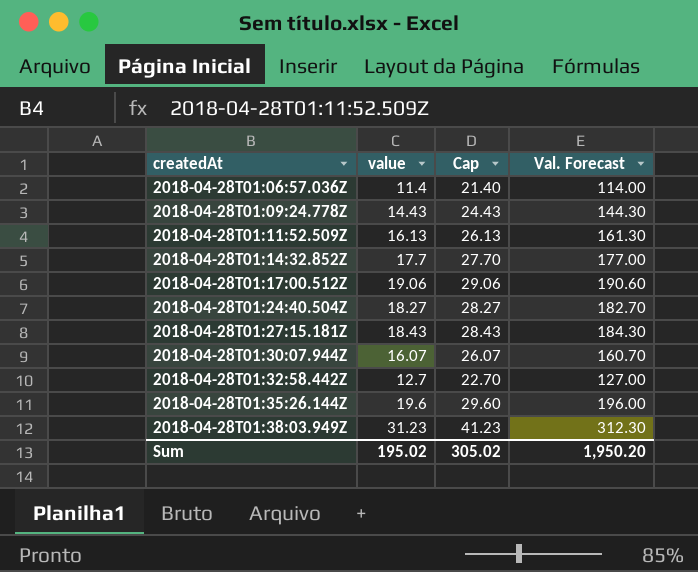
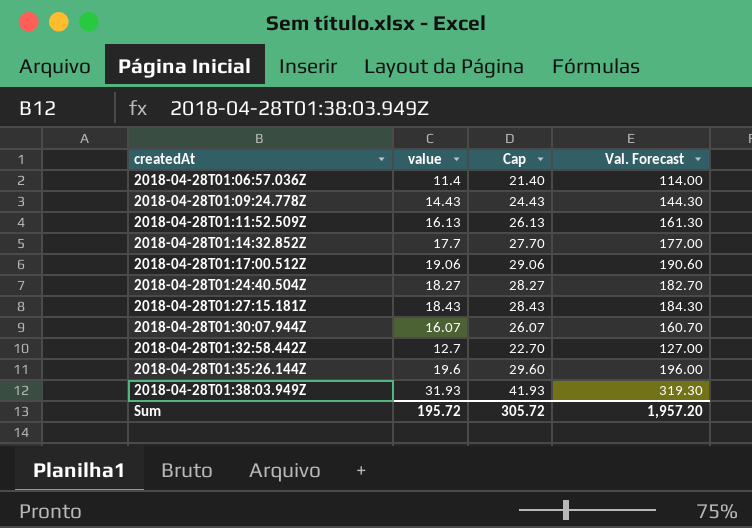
2018-04-28T01:38:03.949Z | value: 31.23 -> 31.93
2018-04-28T01:38:03.949Z | Cap: 41.23 -> 41.93
2018-04-28T01:38:03.949Z | Val. Forecast: 312.30 -> 319.30
Sum | value: 195.02 -> 195.72
Sum | Cap: 305.02 -> 305.72
Sum | Val. Forecast: 1,950.20 -> 1,957.20

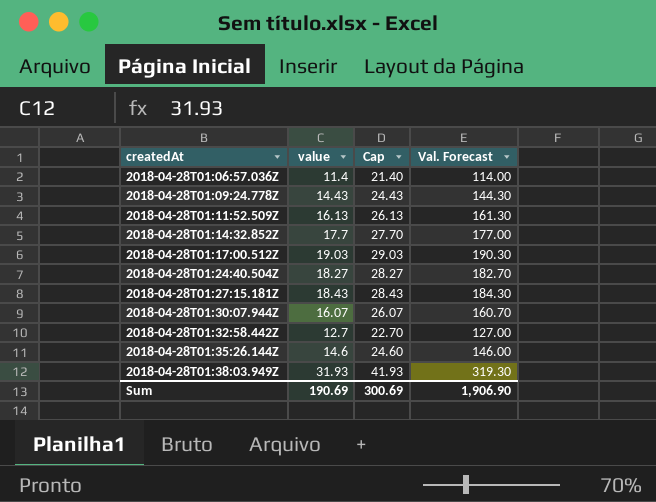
2018-04-28T01:17:00.512Z | value: 19.06 -> 19.03
2018-04-28T01:17:00.512Z | Cap: 29.06 -> 29.03
2018-04-28T01:17:00.512Z | Val. Forecast: 190.60 -> 190.30
2018-04-28T01:35:26.144Z | value: 19.6 -> 14.6
2018-04-28T01:35:26.144Z | Cap: 29.60 -> 24.60
2018-04-28T01:35:26.144Z | Val. Forecast: 196.00 -> 146.00
Sum | value: 195.72 -> 190.69
Sum | Cap: 305.72 -> 300.69
Sum | Val. Forecast: 1,957.20 -> 1,906.90

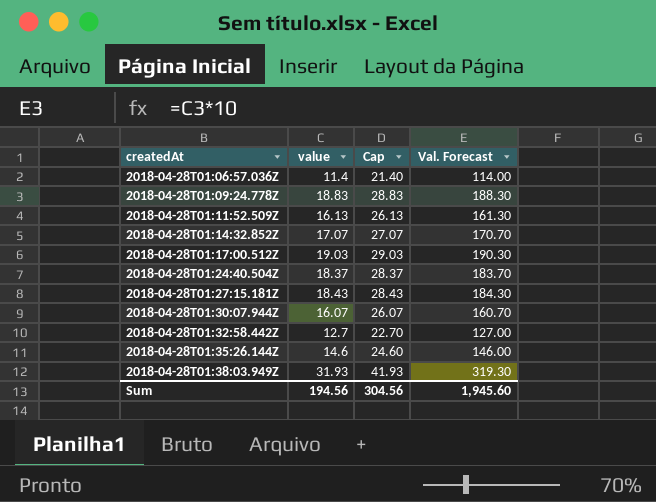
2018-04-28T01:09:24.778Z | value: 14.43 -> 18.83
2018-04-28T01:09:24.778Z | Cap: 24.43 -> 28.83
2018-04-28T01:09:24.778Z | Val. Forecast: 144.30 -> 188.30
2018-04-28T01:14:32.852Z | value: 17.7 -> 17.07
2018-04-28T01:14:32.852Z | Cap: 27.70 -> 27.07
2018-04-28T01:14:32.852Z | Val. Forecast: 177.00 -> 170.70
2018-04-28T01:24:40.504Z | value: 18.27 -> 18.37
2018-04-28T01:24:40.504Z | Cap: 28.27 -> 28.37
2018-04-28T01:24:40.504Z | Val. Forecast: 182.70 -> 183.70
Sum | value: 190.69 -> 194.56
Sum | Cap: 300.69 -> 304.56
Sum | Val. Forecast: 1,906.90 -> 1,945.60

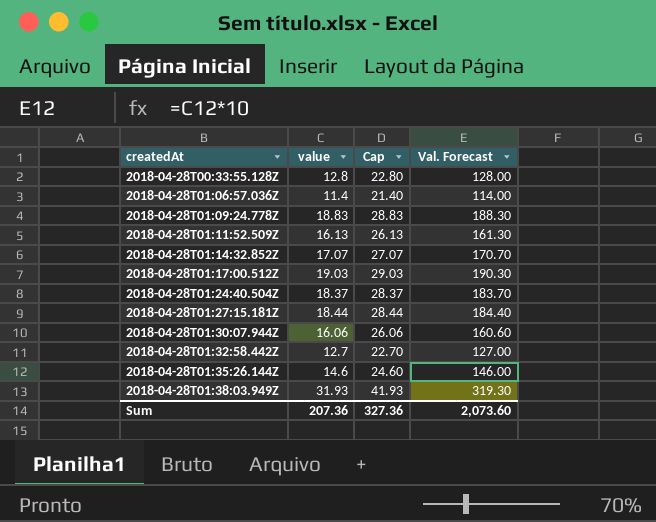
row 2018-04-28T00:33:55.128Z: none -> 12.8 | 22.80 | 128.00
2018-04-28T01:27:15.181Z | value: 18.43 -> 18.44
2018-04-28T01:27:15.181Z | Cap: 28.43 -> 28.44
2018-04-28T01:27:15.181Z | Val. Forecast: 184.30 -> 184.40
2018-04-28T01:30:07.944Z | value: 16.07 -> 16.06
2018-04-28T01:30:07.944Z | Cap: 26.07 -> 26.06
2018-04-28T01:30:07.944Z | Val. Forecast: 160.70 -> 160.60
Sum | value: 194.56 -> 207.36
Sum | Cap: 304.56 -> 327.36
Sum | Val. Forecast: 1,945.60 -> 2,073.60

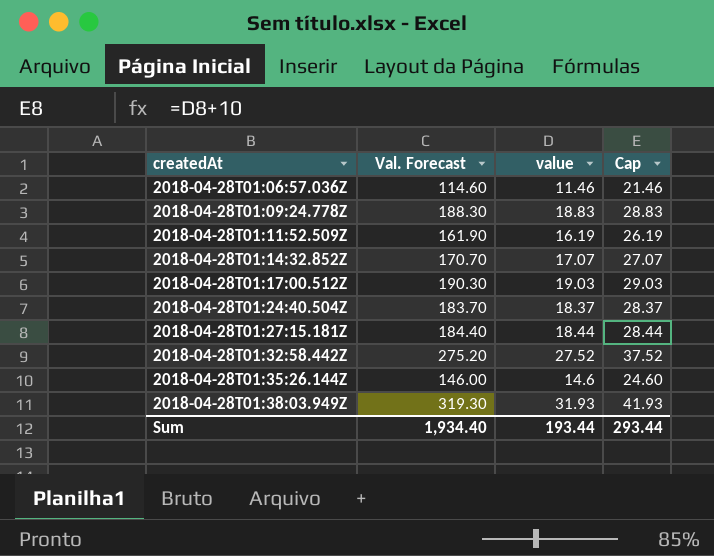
column Val. Forecast | position: 4 -> 2
row 2018-04-28T00:33:55.128Z: 12.8 | 22.80 | 128.00 -> none
row 2018-04-28T01:30:07.944Z: 16.06 | 26.06 | 160.60 -> none
2018-04-28T01:06:57.036Z | Val. Forecast: 114.00 -> 114.60
2018-04-28T01:06:57.036Z | value: 11.4 -> 11.46
2018-04-28T01:06:57.036Z | Cap: 21.40 -> 21.46
2018-04-28T01:11:52.509Z | Val. Forecast: 161.30 -> 161.90
2018-04-28T01:11:52.509Z | value: 16.13 -> 16.19
2018-04-28T01:11:52.509Z | Cap: 26.13 -> 26.19
2018-04-28T01:32:58.442Z | Val. Forecast: 127.00 -> 275.20
2018-04-28T01:32:58.442Z | value: 12.7 -> 27.52
2018-04-28T01:32:58.442Z | Cap: 22.70 -> 37.52
Sum | Val. Forecast: 2,073.60 -> 1,934.40
Sum | value: 207.36 -> 193.44
Sum | Cap: 327.36 -> 293.44

